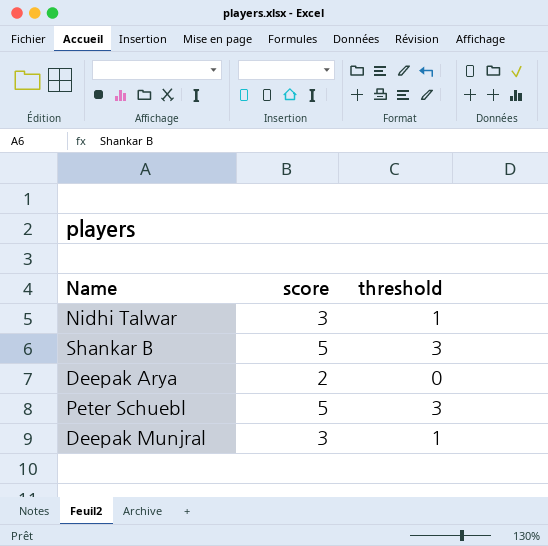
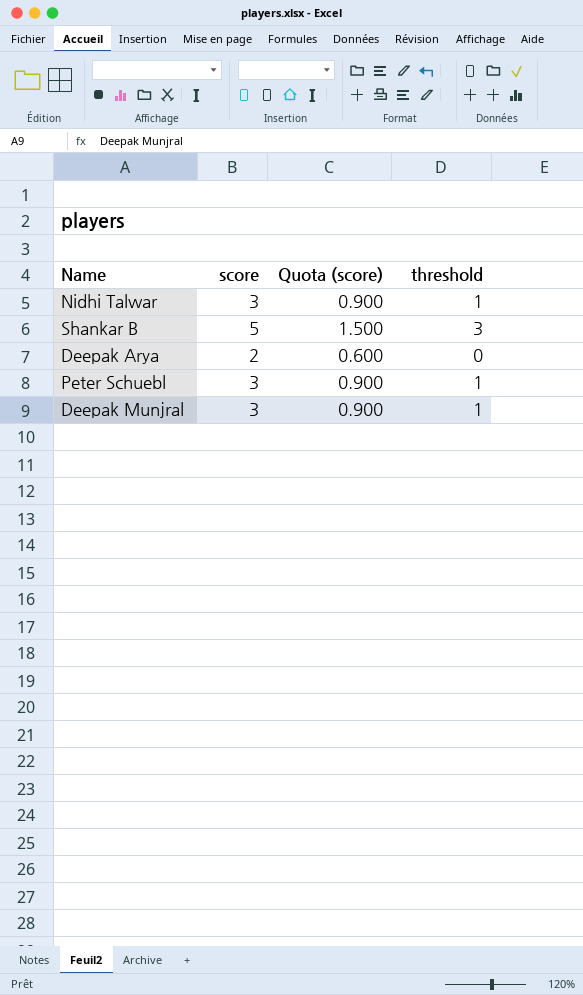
column Quota (score) | formula: none -> [score] * 0.3
Peter Schuebl | score: 5 -> 3
Peter Schuebl | threshold: 3 -> 1

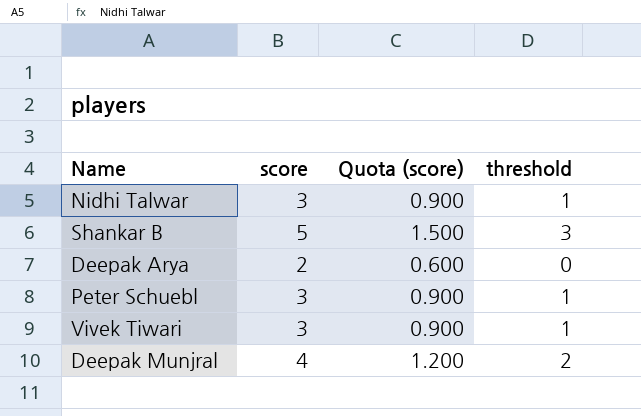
row Vivek Tiwari: none -> 3 | 0.900 | 1
Deepak Munjral | score: 3 -> 4
Deepak Munjral | Quota (score): 0.900 -> 1.200
Deepak Munjral | threshold: 1 -> 2

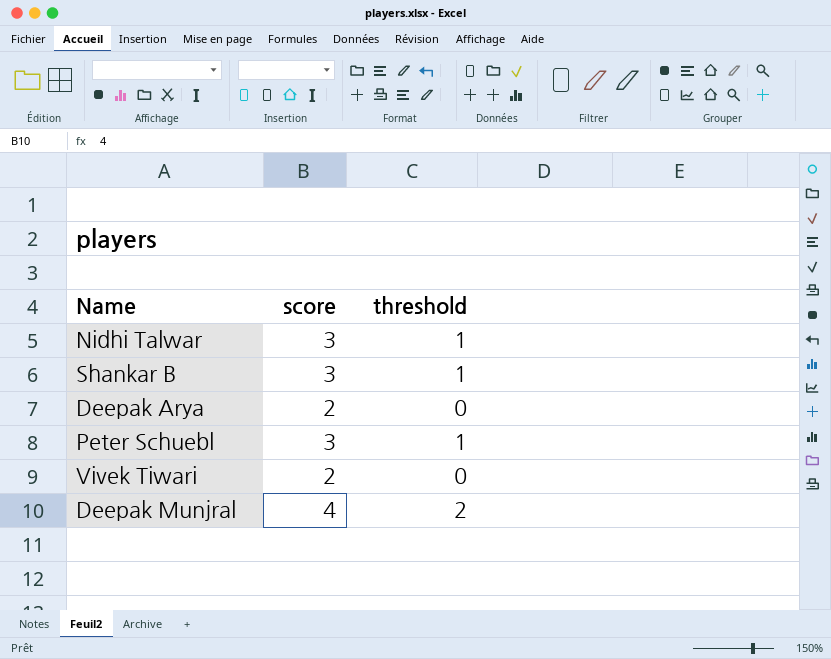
column Quota (score) | formula: [score] * 0.3 -> none
Shankar B | score: 5 -> 3
Shankar B | threshold: 3 -> 1
Vivek Tiwari | score: 3 -> 2
Vivek Tiwari | threshold: 1 -> 0

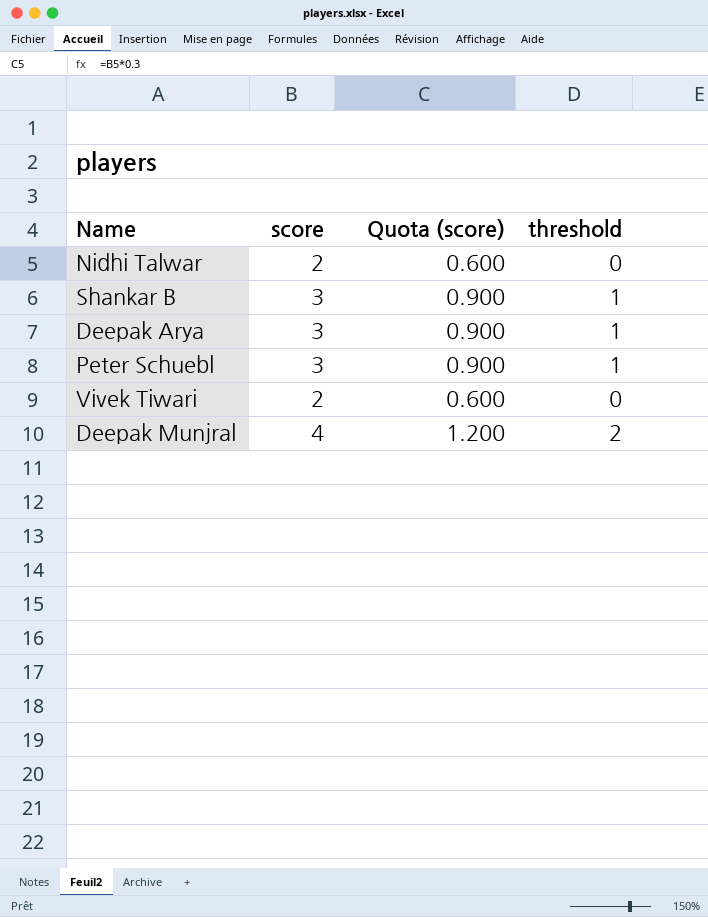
column Quota (score) | formula: none -> [score] * 0.3
Nidhi Talwar | score: 3 -> 2
Nidhi Talwar | threshold: 1 -> 0
Deepak Arya | score: 2 -> 3
Deepak Arya | threshold: 0 -> 1

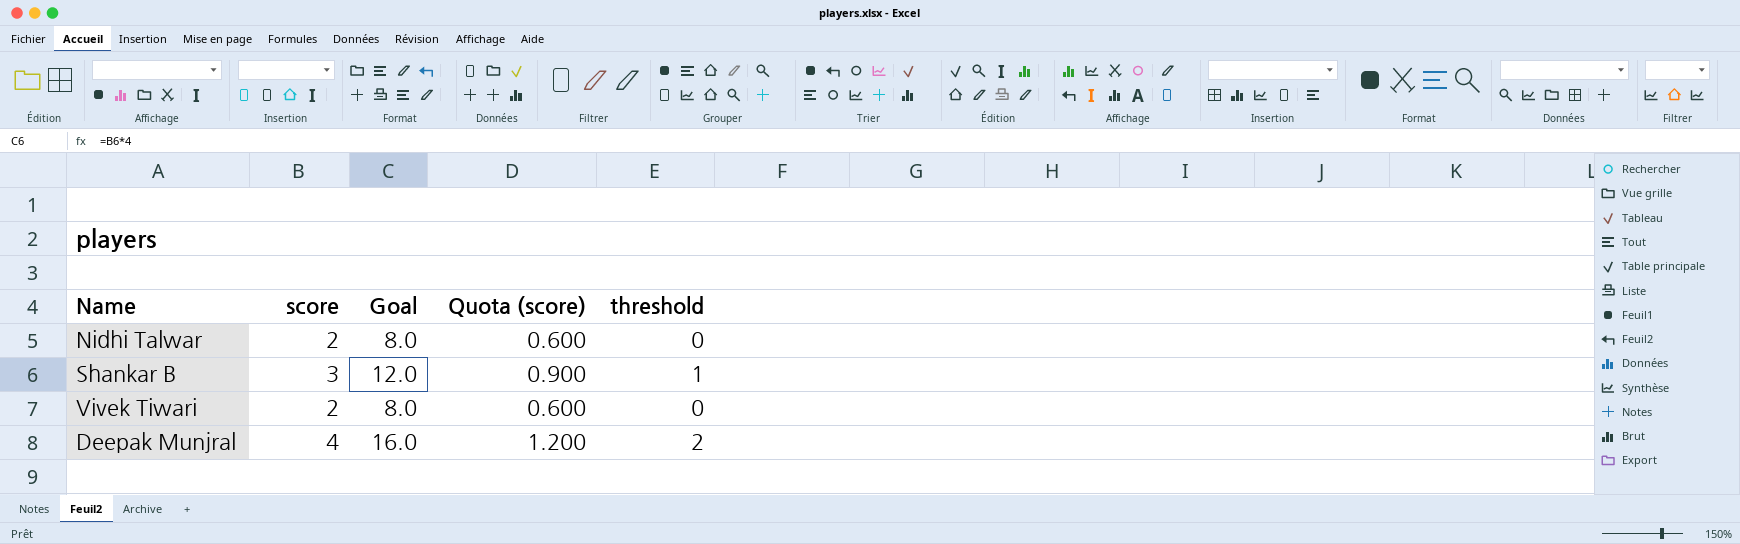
column Goal | formula: none -> [score] * 4
row Deepak Arya: 3 | 0.900 | 1 -> none
row Peter Schuebl: 3 | 0.900 | 1 -> none

